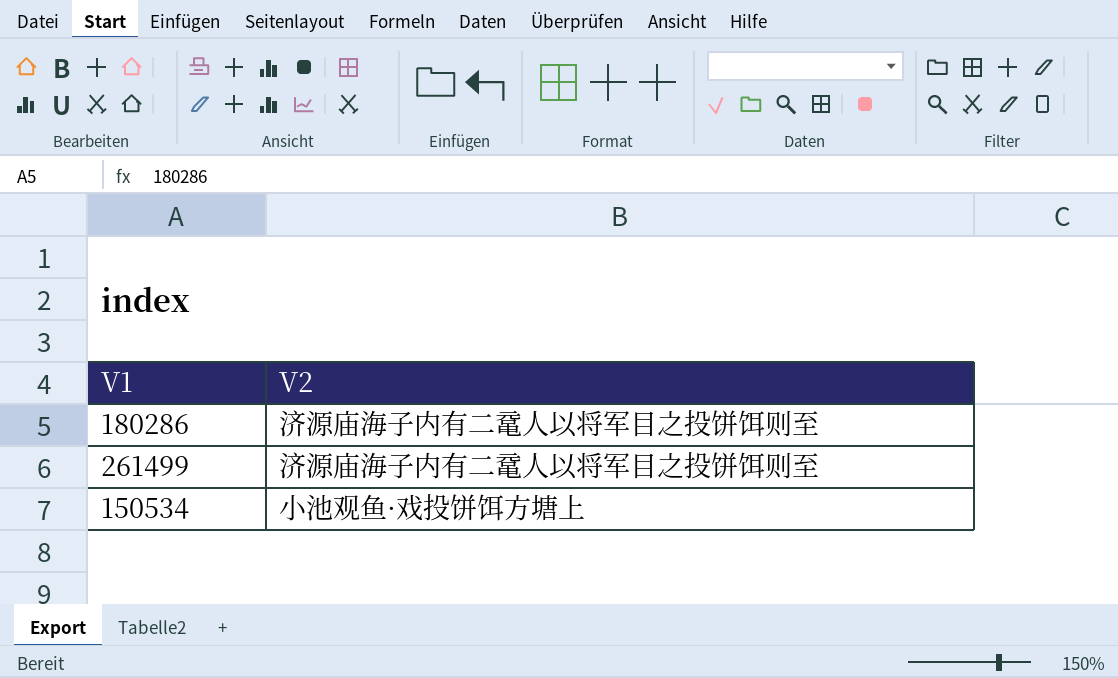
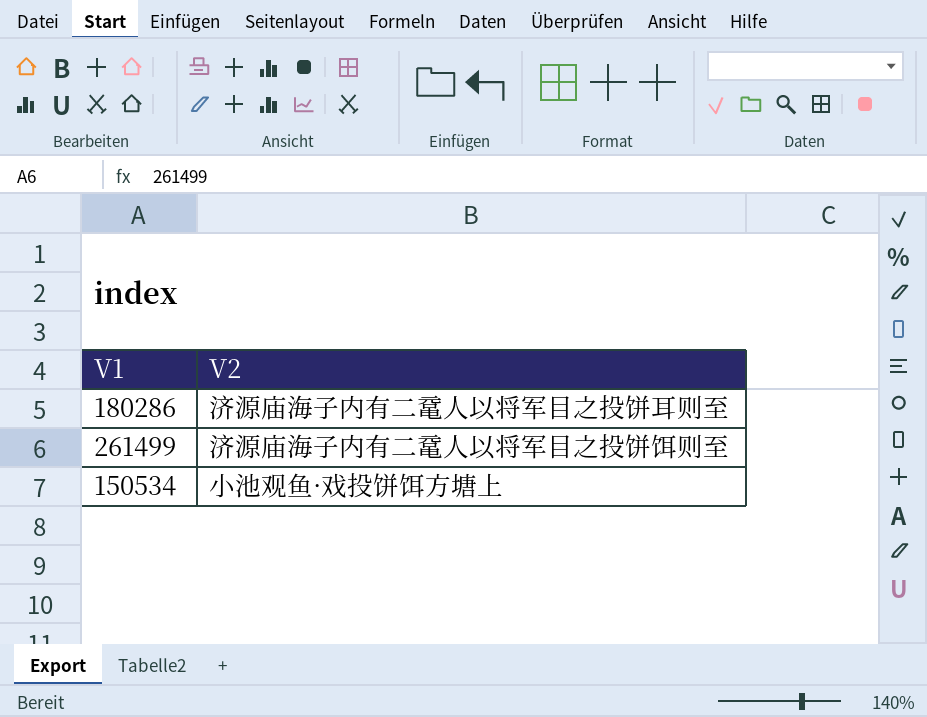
180286 | V2: 济源庙海子内有二鼋人以将军目之投饼饵则至 -> 济源庙海子内有二鼋人以将军目之投饼耳则至

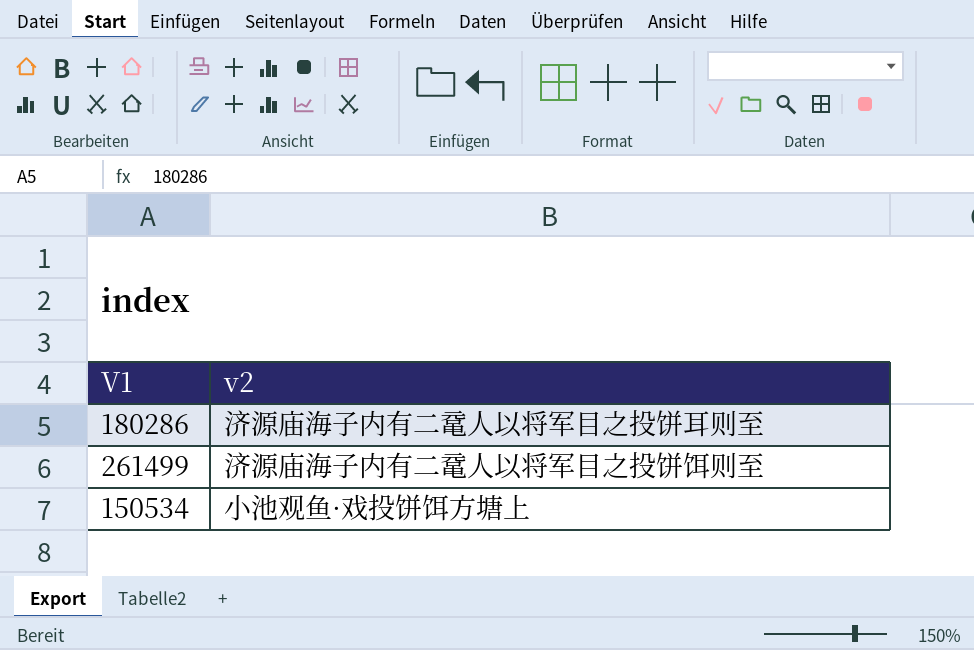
column name: V2 -> v2

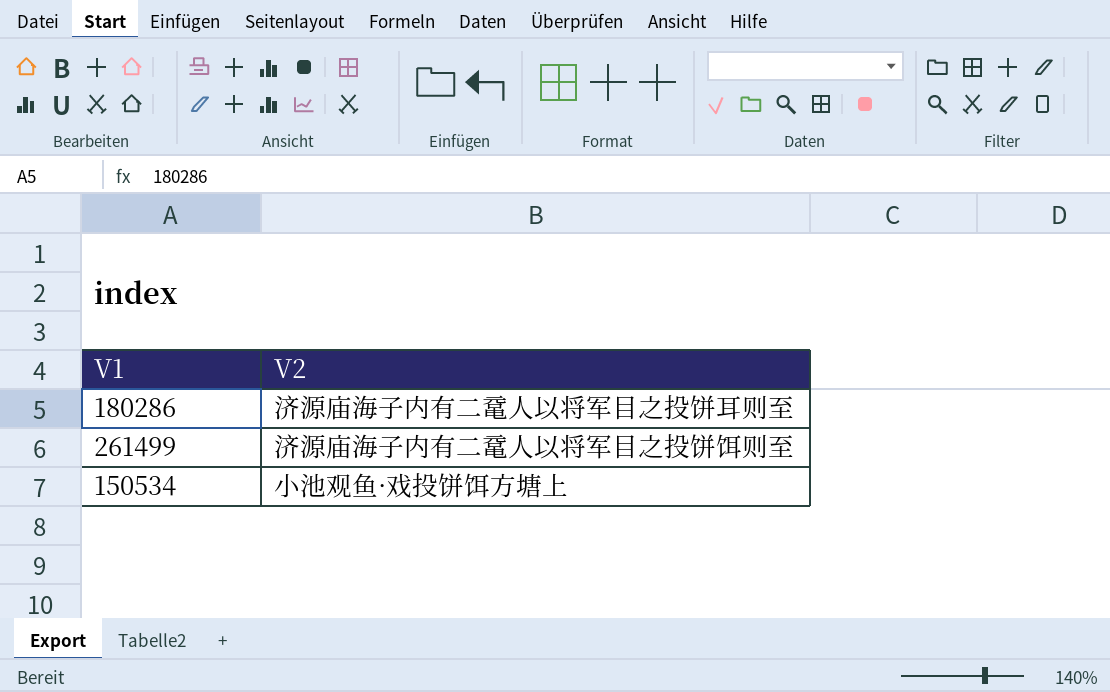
column name: v2 -> V2

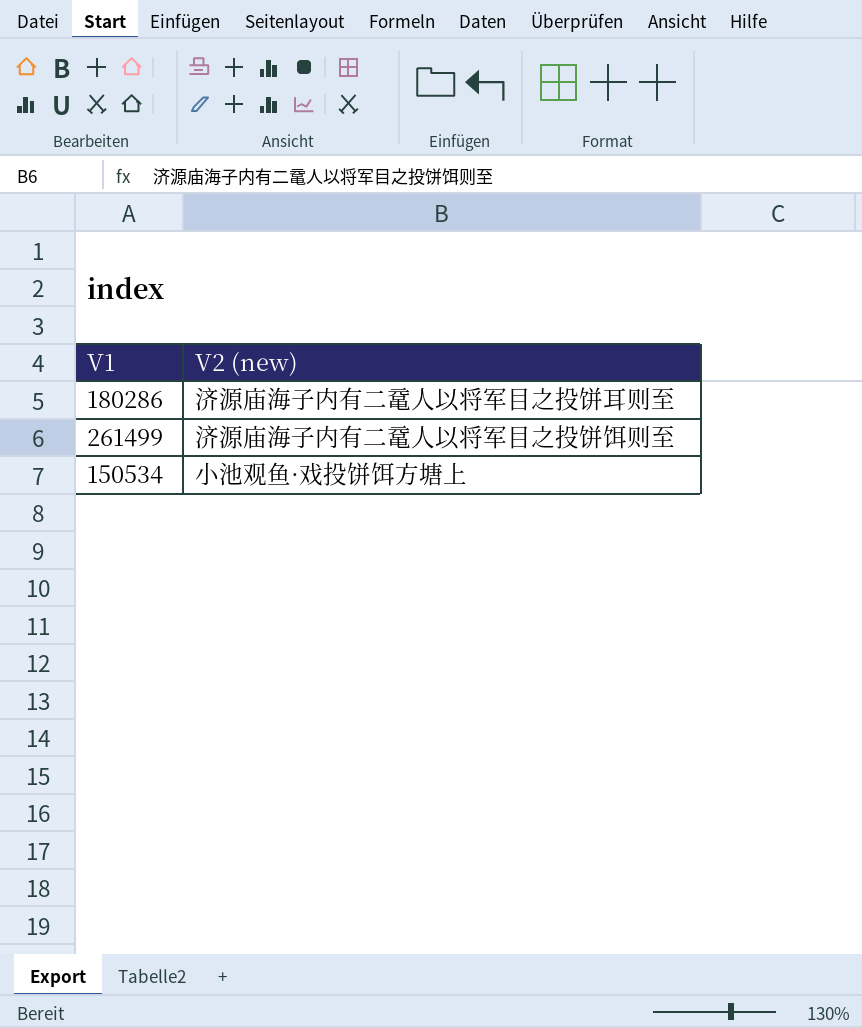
column name: V2 -> V2 (new)

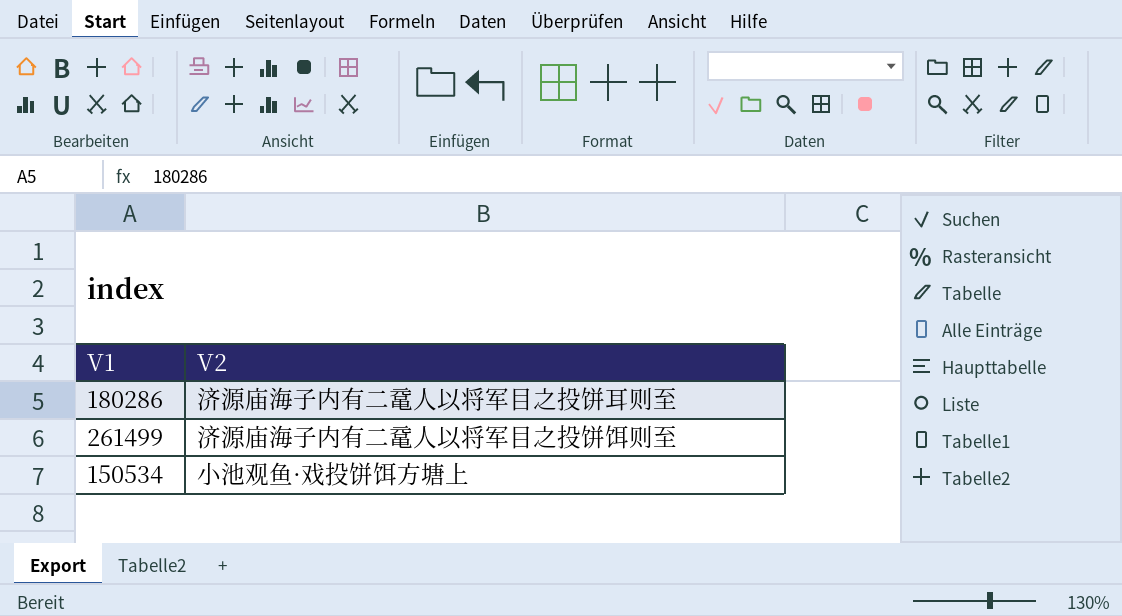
column name: V2 (new) -> V2

